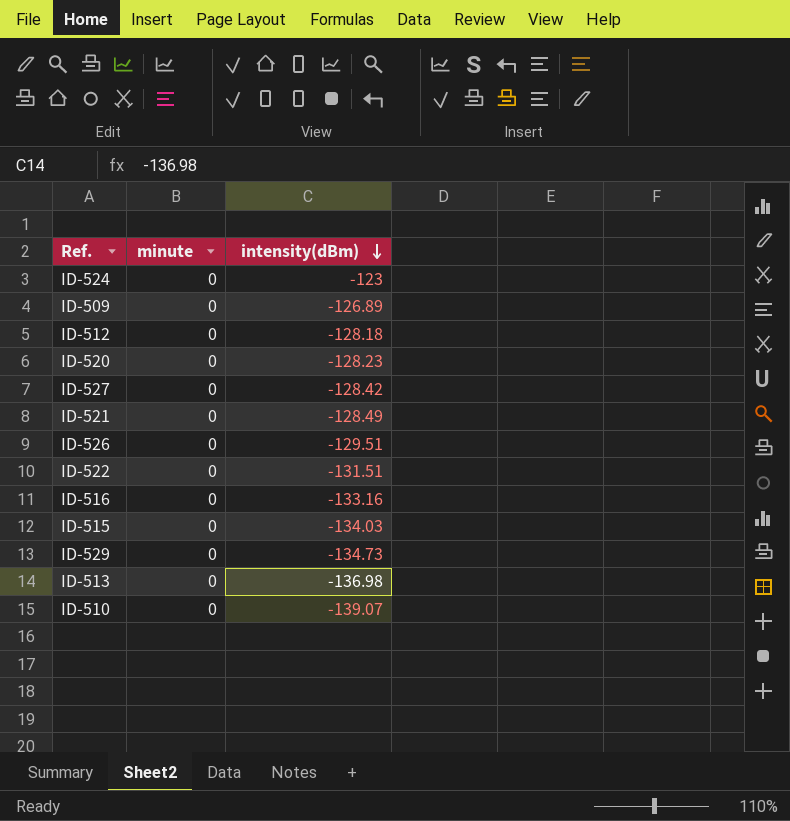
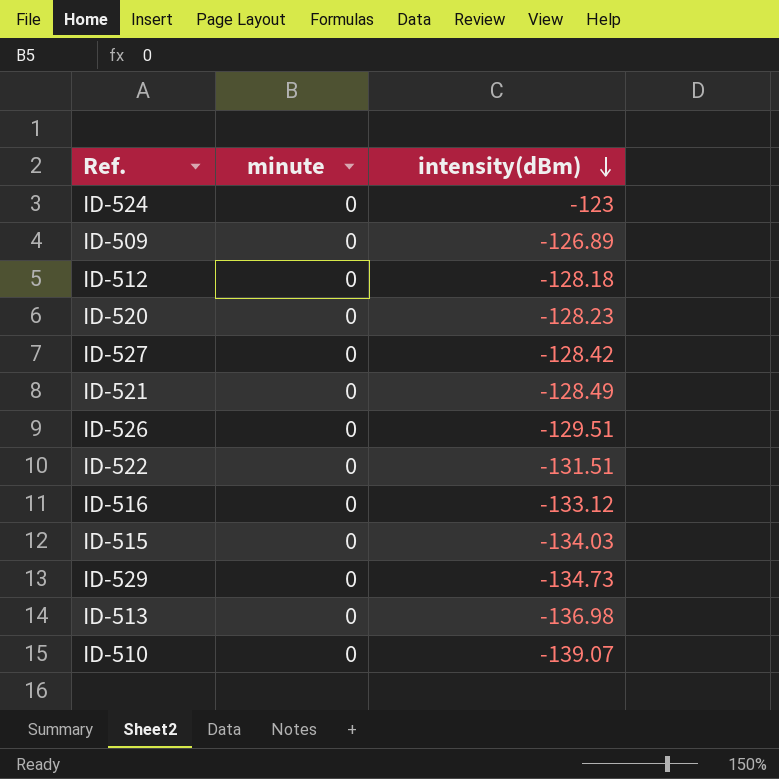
ID-516 | intensity(dBm): -133.16 -> -133.12

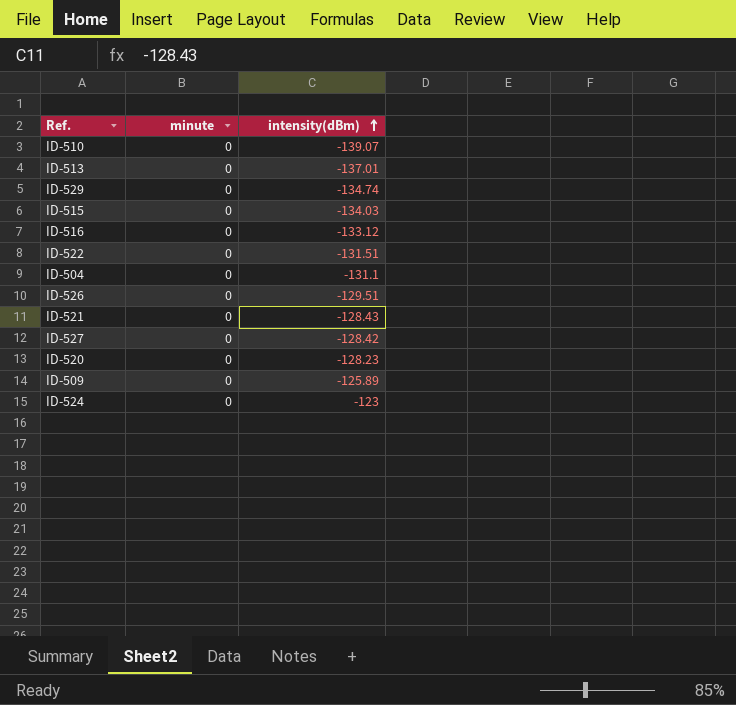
row order: intensity(dBm) descending -> intensity(dBm) ascending
row ID-512: 0 | -128.18 -> none
ID-513 | intensity(dBm): -136.98 -> -137.01
ID-529 | intensity(dBm): -134.73 -> -134.74
row ID-504: none -> 0 | -131.1
ID-521 | intensity(dBm): -128.49 -> -128.43
ID-509 | intensity(dBm): -126.89 -> -125.89

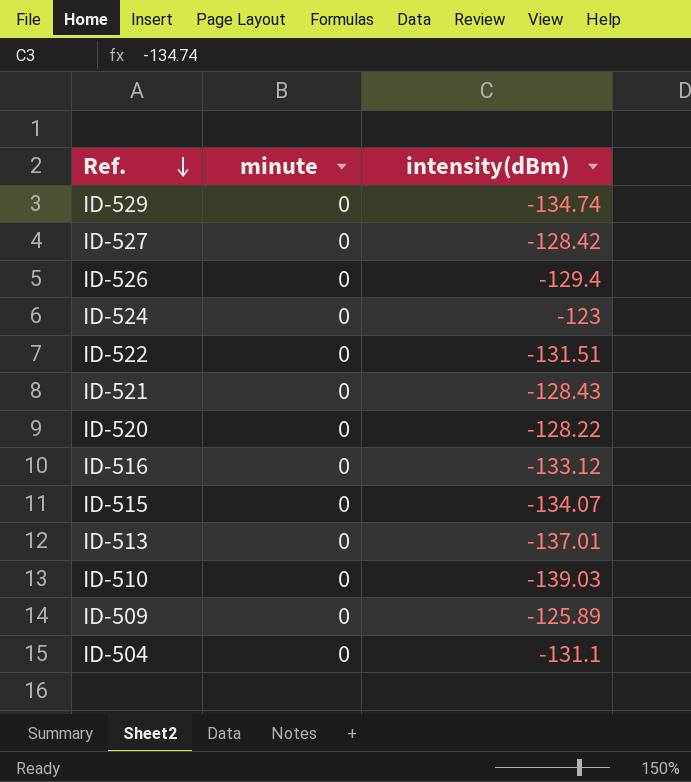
row order: intensity(dBm) ascending -> Ref. descending
ID-526 | intensity(dBm): -129.51 -> -129.4
ID-520 | intensity(dBm): -128.23 -> -128.22
ID-515 | intensity(dBm): -134.03 -> -134.07
ID-510 | intensity(dBm): -139.07 -> -139.03

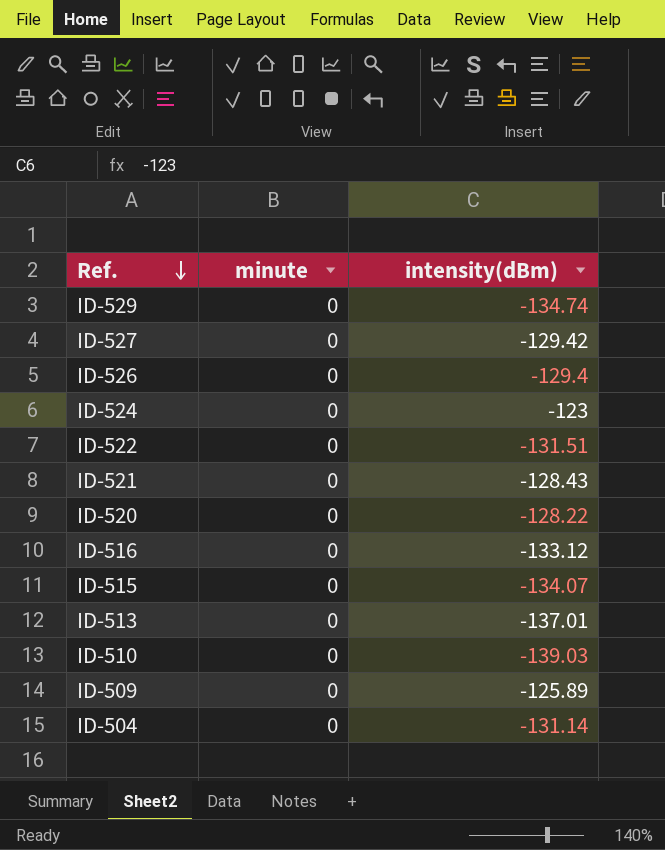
ID-527 | intensity(dBm): -128.42 -> -129.42
ID-504 | intensity(dBm): -131.1 -> -131.14

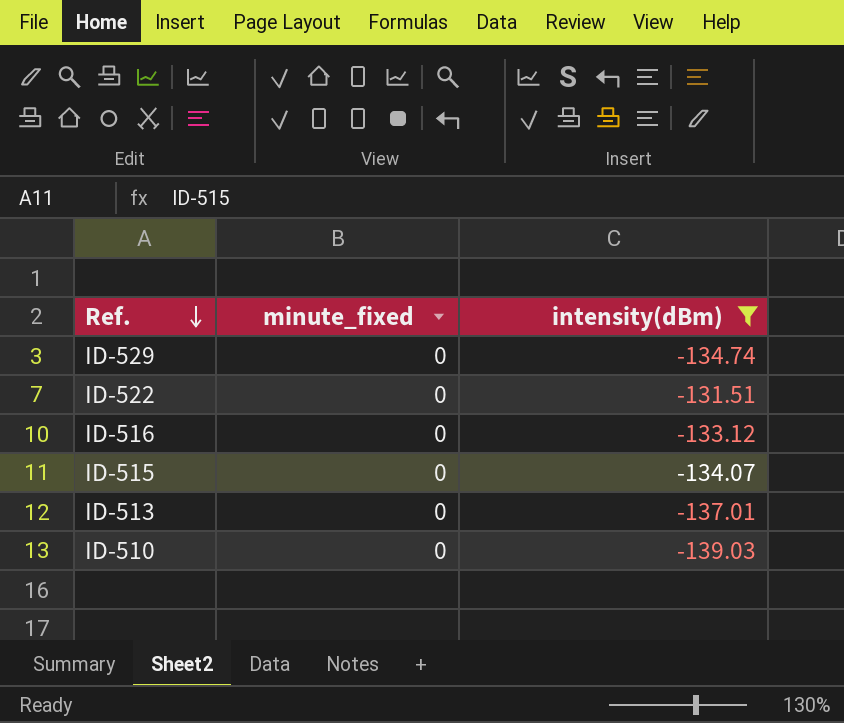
filter: none -> intensity(dBm) <= -131.51
column name: minute -> minute_fixed

